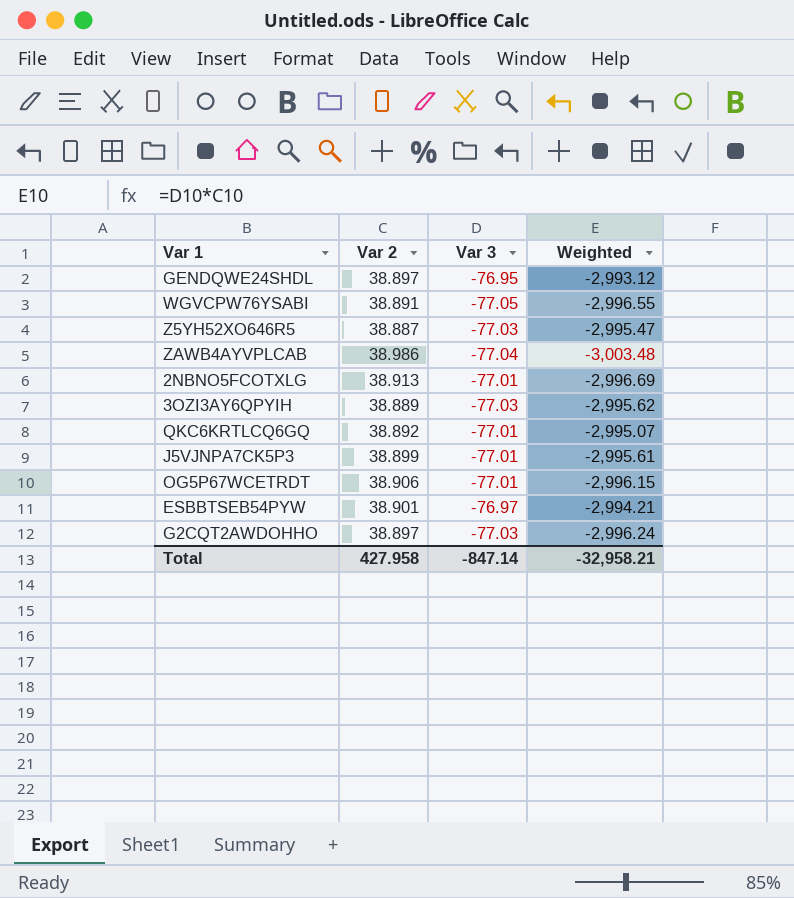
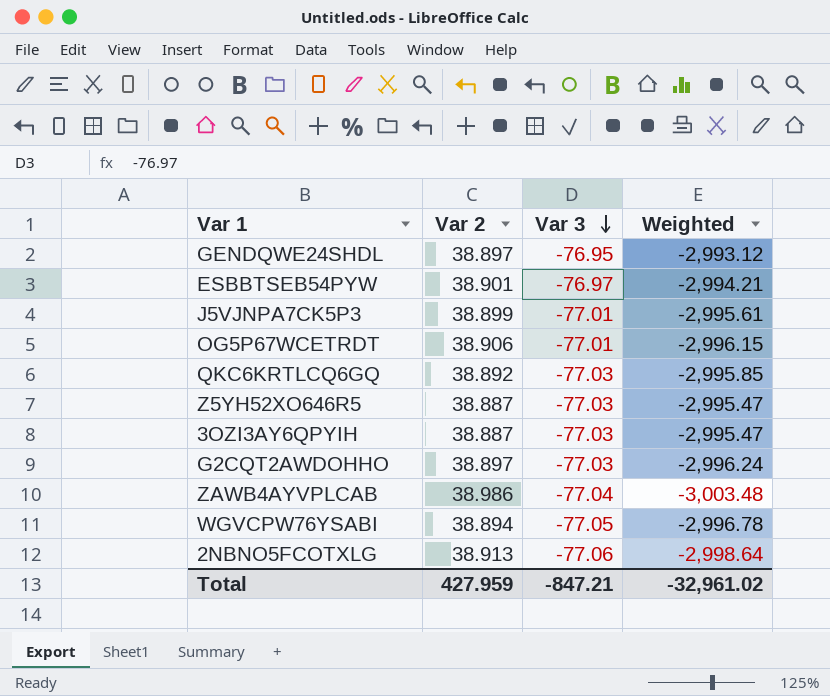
row order: none -> Var 3 descending
QKC6KRTLCQ6GQ | Var 3: -77.01 -> -77.03
QKC6KRTLCQ6GQ | Weighted: -2,995.07 -> -2,995.85
3OZI3AY6QPYIH | Var 2: 38.889 -> 38.887
3OZI3AY6QPYIH | Weighted: -2,995.62 -> -2,995.47
WGVCPW76YSABI | Var 2: 38.891 -> 38.894
WGVCPW76YSABI | Weighted: -2,996.55 -> -2,996.78
2NBNO5FCOTXLG | Var 3: -77.01 -> -77.06
2NBNO5FCOTXLG | Weighted: -2,996.69 -> -2,998.64
Total | Var 2: 427.958 -> 427.959
Total | Var 3: -847.14 -> -847.21
Total | Weighted: -32,958.21 -> -32,961.02

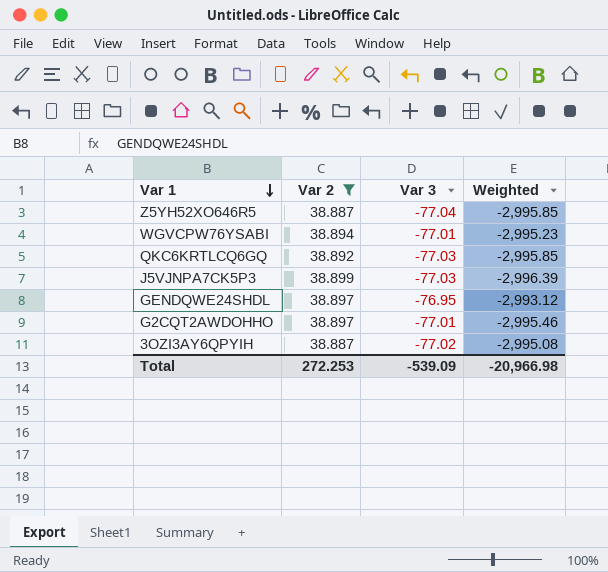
filter: none -> Var 2 <= 38.899
row order: Var 3 descending -> Var 1 descending
Z5YH52XO646R5 | Var 3: -77.03 -> -77.04
Z5YH52XO646R5 | Weighted: -2,995.47 -> -2,995.85
WGVCPW76YSABI | Var 3: -77.05 -> -77.01
WGVCPW76YSABI | Weighted: -2,996.78 -> -2,995.23
J5VJNPA7CK5P3 | Var 3: -77.01 -> -77.03
J5VJNPA7CK5P3 | Weighted: -2,995.61 -> -2,996.39
G2CQT2AWDOHHO | Var 3: -77.03 -> -77.01
G2CQT2AWDOHHO | Weighted: -2,996.24 -> -2,995.46
3OZI3AY6QPYIH | Var 3: -77.03 -> -77.02
3OZI3AY6QPYIH | Weighted: -2,995.47 -> -2,995.08
Total | Var 2: 427.959 -> 272.253
Total | Var 3: -847.21 -> -539.09
Total | Weighted: -32,961.02 -> -20,966.98

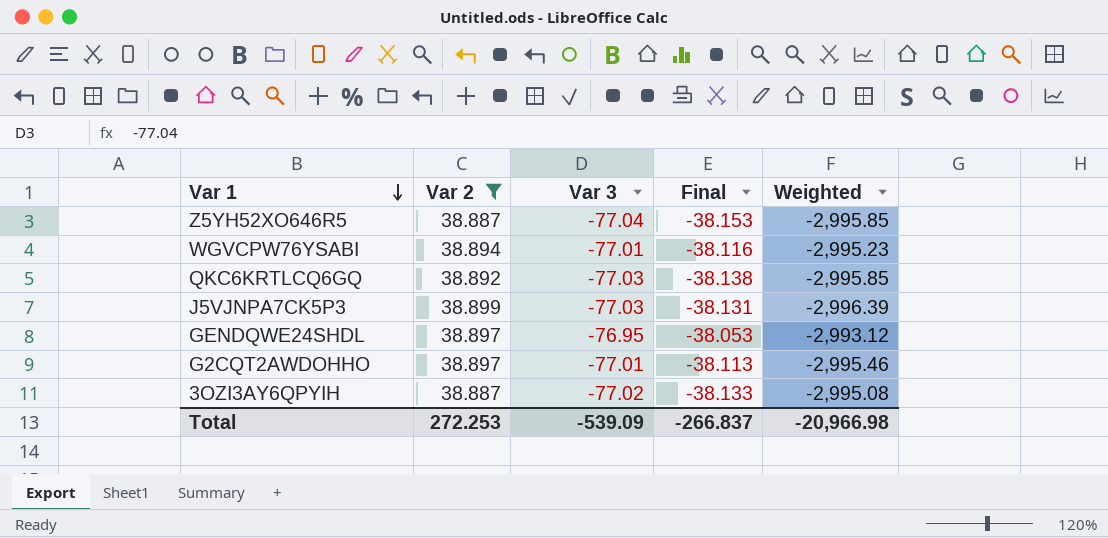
column Final | formula: none -> [Var 2] + [Var 3]

